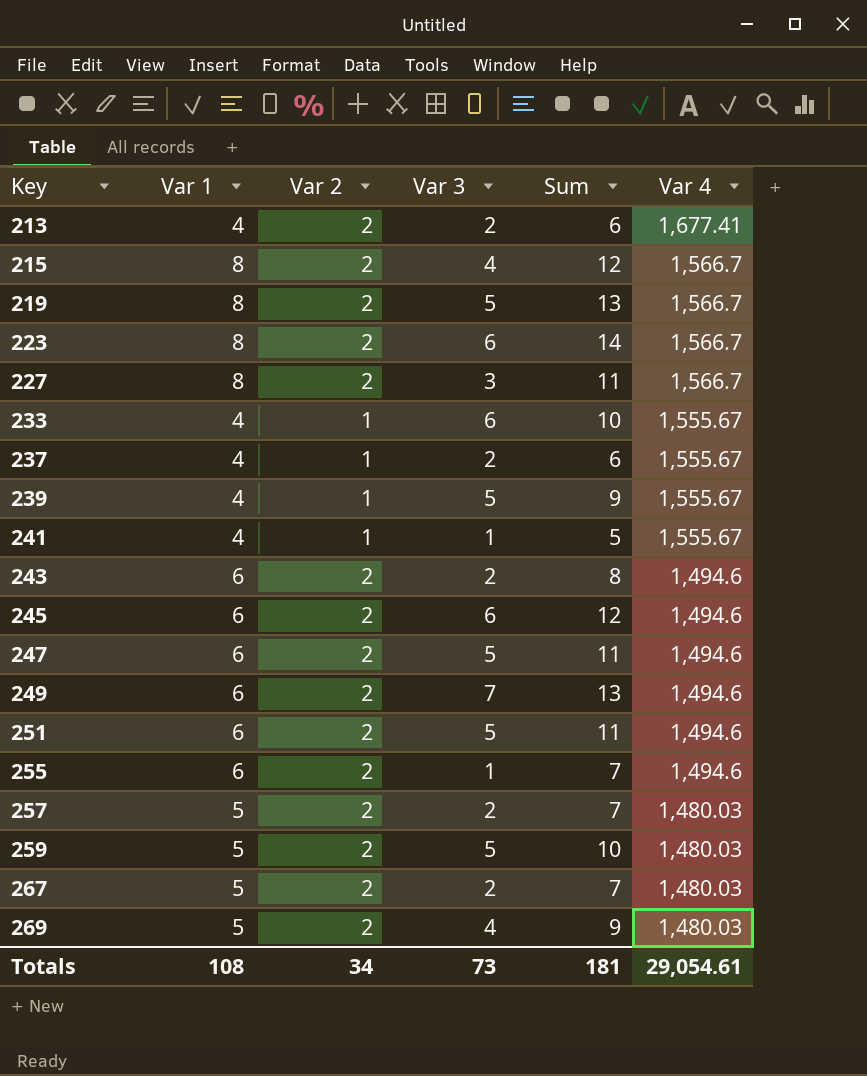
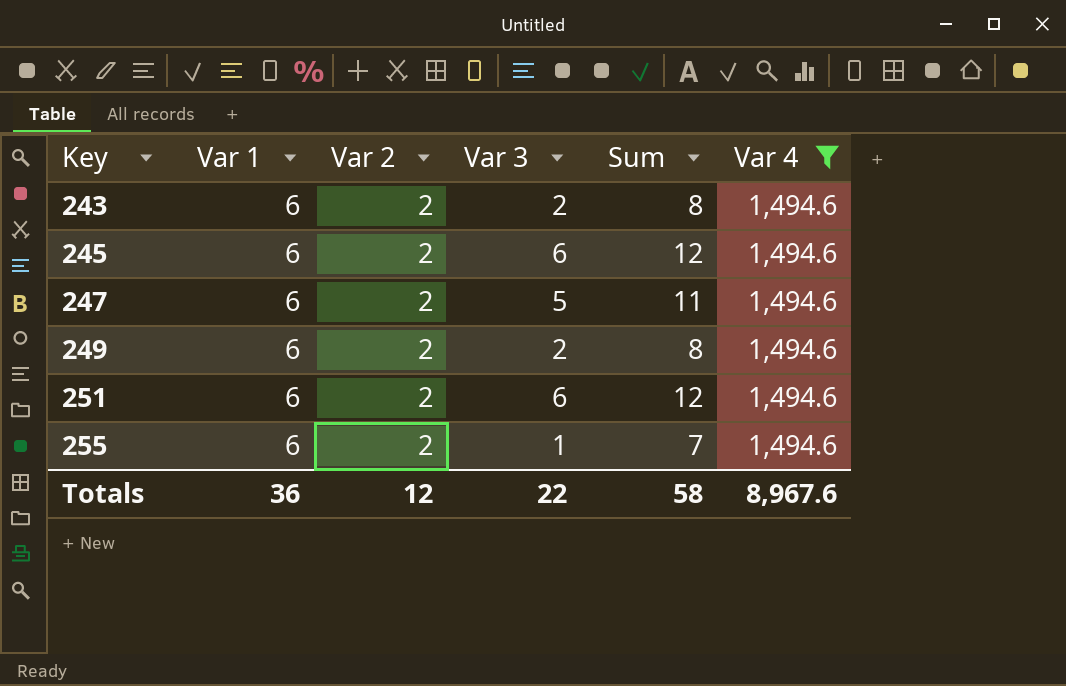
filter: none -> Var 4 = 1,494.6
249 | Var 3: 7 -> 2
249 | Sum: 13 -> 8
251 | Var 3: 5 -> 6
251 | Sum: 11 -> 12
Totals | Var 1: 108 -> 36
Totals | Var 2: 34 -> 12
Totals | Var 3: 73 -> 22
Totals | Sum: 181 -> 58
Totals | Var 4: 29,054.61 -> 8,967.6

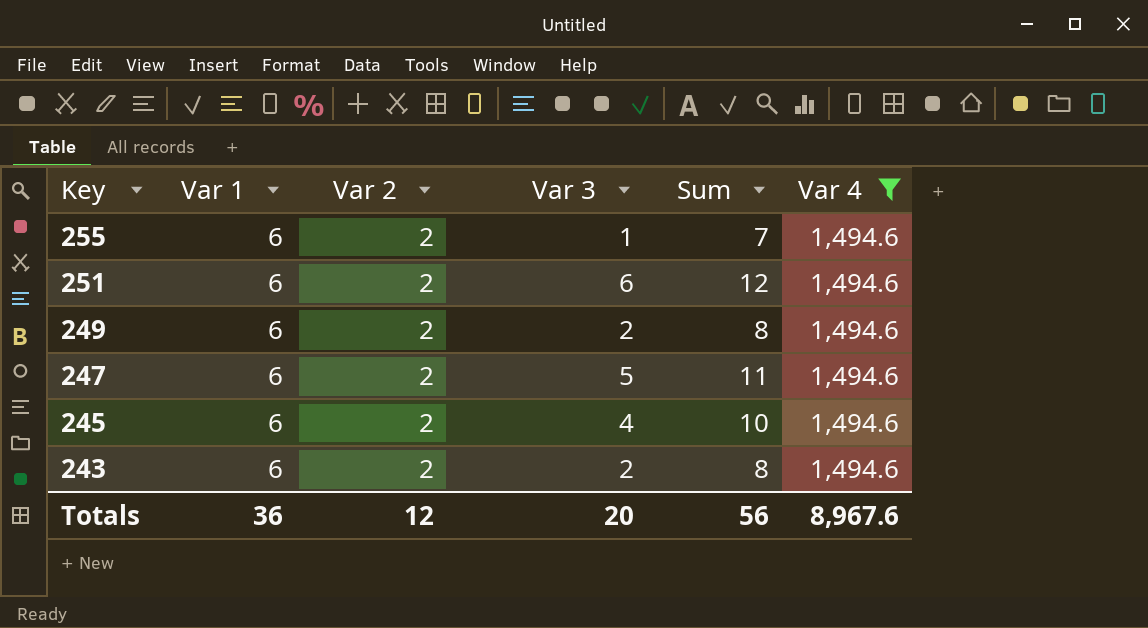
row order: Key ascending -> Key descending
245 | Var 3: 6 -> 4
245 | Sum: 12 -> 10
Totals | Var 3: 22 -> 20
Totals | Sum: 58 -> 56

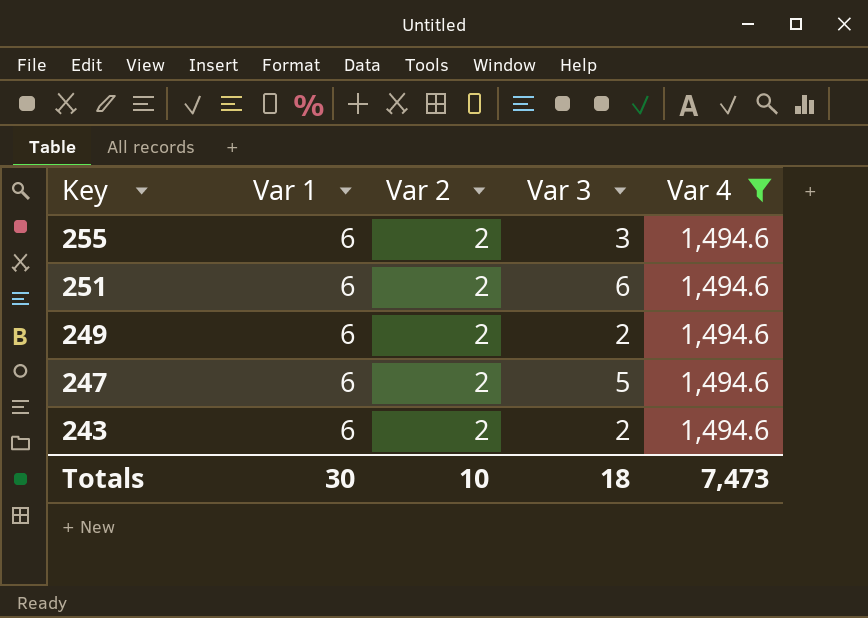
column Sum | formula: [Var 1] + [Var 3] -> none
row 245: 6 | 2 | 4 | 10 | 1,494.6 -> none
255 | Var 3: 1 -> 3
Totals | Var 1: 36 -> 30
Totals | Var 2: 12 -> 10
Totals | Var 3: 20 -> 18
Totals | Var 4: 8,967.6 -> 7,473

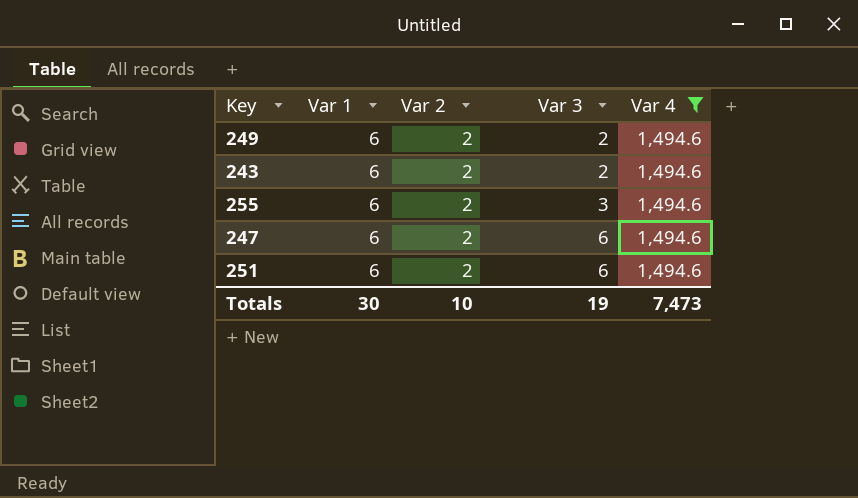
row order: Key descending -> Var 3 ascending
247 | Var 3: 5 -> 6
Totals | Var 3: 18 -> 19

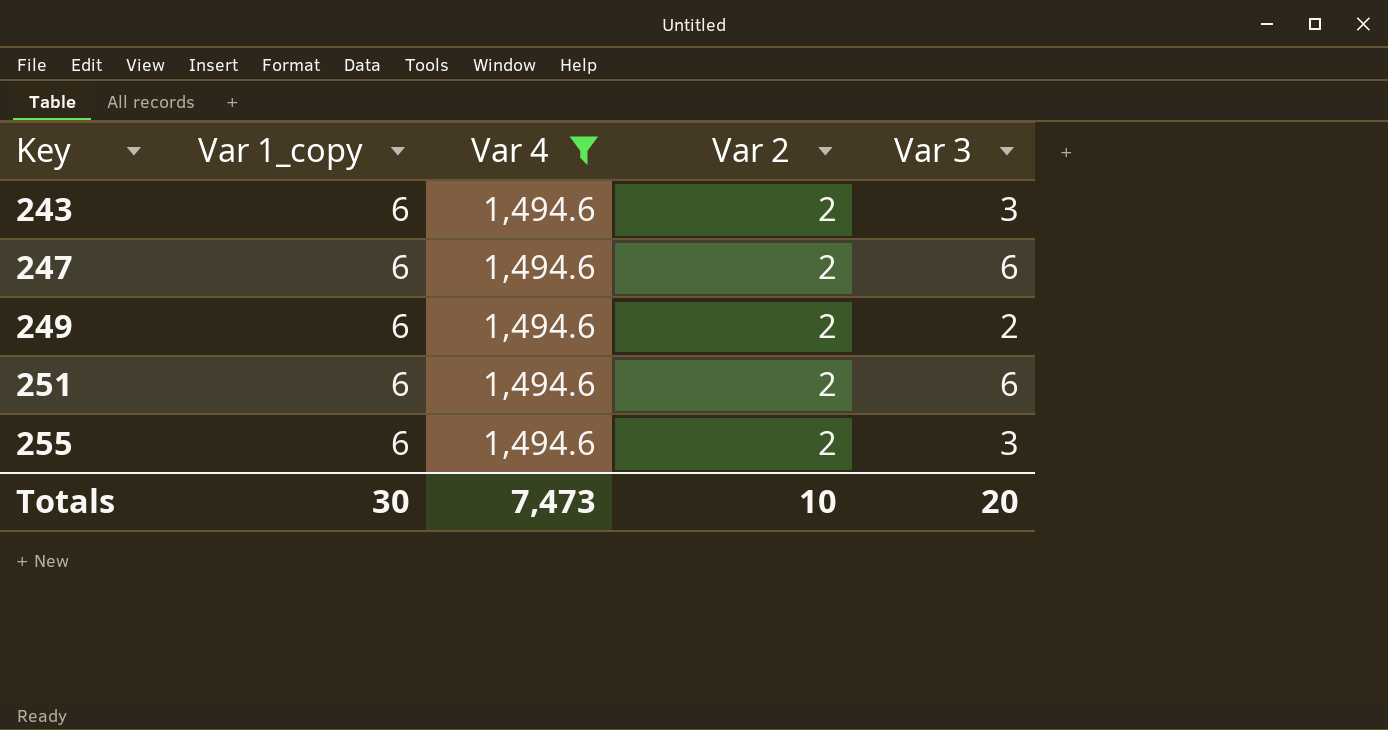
row order: Var 3 ascending -> Key ascending
column name: Var 1 -> Var 1_copy
column Var 4 | position: 5 -> 3
243 | Var 3: 2 -> 3
Totals | Var 3: 19 -> 20

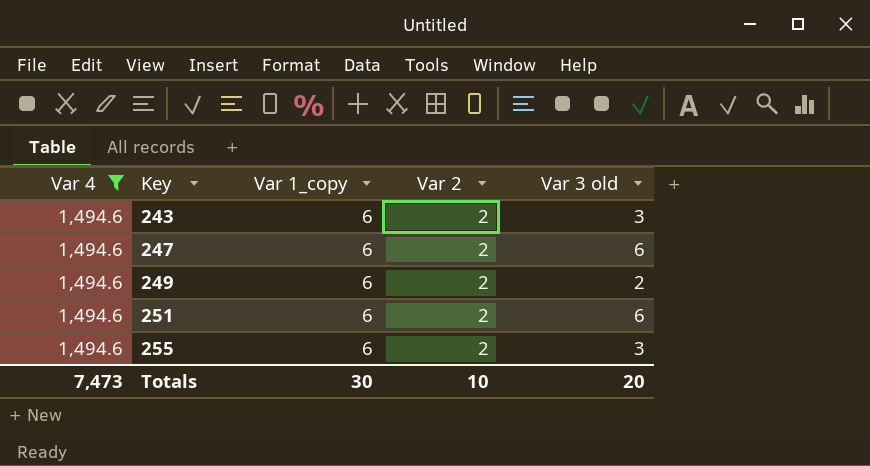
column Var 4 | position: 3 -> 1
column name: Var 3 -> Var 3 old

